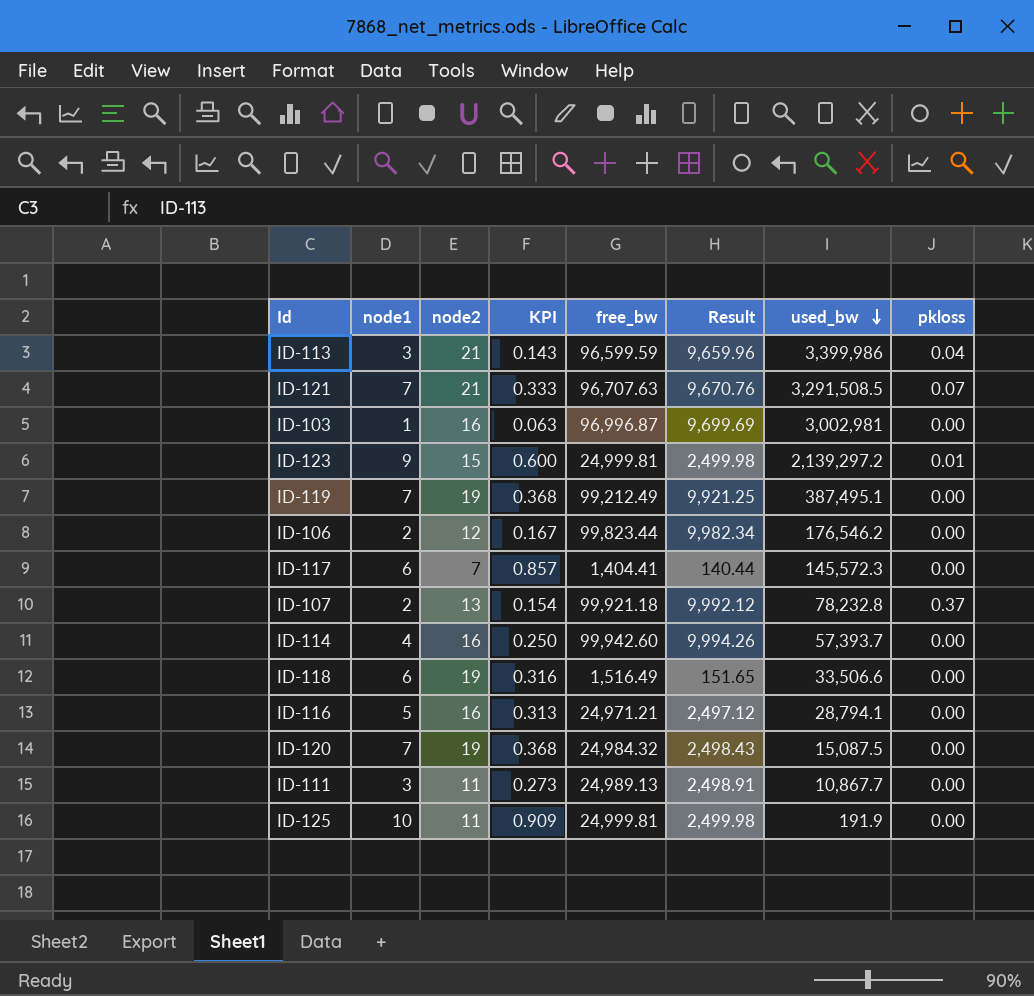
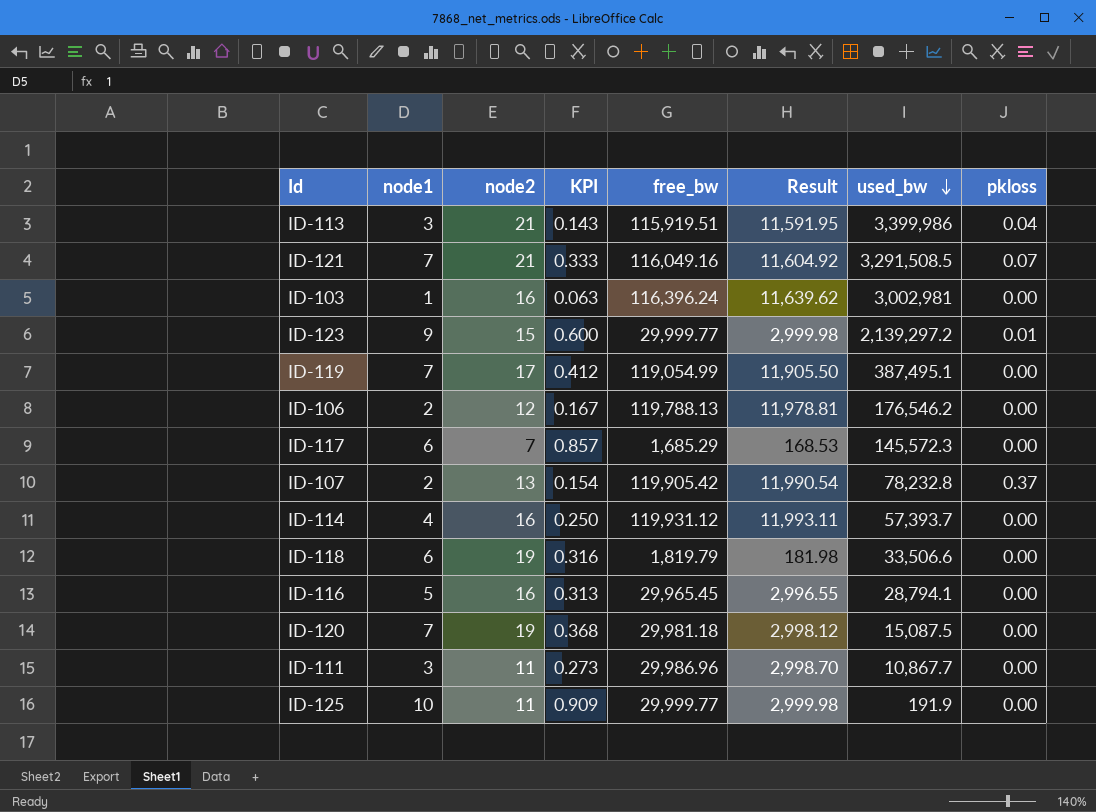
ID-113 | free_bw: 96,599.59 -> 115,919.51
ID-113 | Result: 9,659.96 -> 11,591.95
ID-121 | free_bw: 96,707.63 -> 116,049.16
ID-121 | Result: 9,670.76 -> 11,604.92
ID-103 | free_bw: 96,996.87 -> 116,396.24
ID-103 | Result: 9,699.69 -> 11,639.62
ID-123 | free_bw: 24,999.81 -> 29,999.77
ID-123 | Result: 2,499.98 -> 2,999.98
ID-119 | node2: 19 -> 17
ID-119 | KPI: 0.368 -> 0.412
ID-119 | free_bw: 99,212.49 -> 119,054.99
ID-119 | Result: 9,921.25 -> 11,905.50
ID-106 | free_bw: 99,823.44 -> 119,788.13
ID-106 | Result: 9,982.34 -> 11,978.81
ID-117 | free_bw: 1,404.41 -> 1,685.29
ID-117 | Result: 140.44 -> 168.53
ID-107 | free_bw: 99,921.18 -> 119,905.42
ID-107 | Result: 9,992.12 -> 11,990.54
ID-114 | free_bw: 99,942.60 -> 119,931.12
ID-114 | Result: 9,994.26 -> 11,993.11
ID-118 | free_bw: 1,516.49 -> 1,819.79
ID-118 | Result: 151.65 -> 181.98
ID-116 | free_bw: 24,971.21 -> 29,965.45
ID-116 | Result: 2,497.12 -> 2,996.55
ID-120 | free_bw: 24,984.32 -> 29,981.18
ID-120 | Result: 2,498.43 -> 2,998.12
ID-111 | free_bw: 24,989.13 -> 29,986.96
ID-111 | Result: 2,498.91 -> 2,998.70
ID-125 | free_bw: 24,999.81 -> 29,999.77
ID-125 | Result: 2,499.98 -> 2,999.98

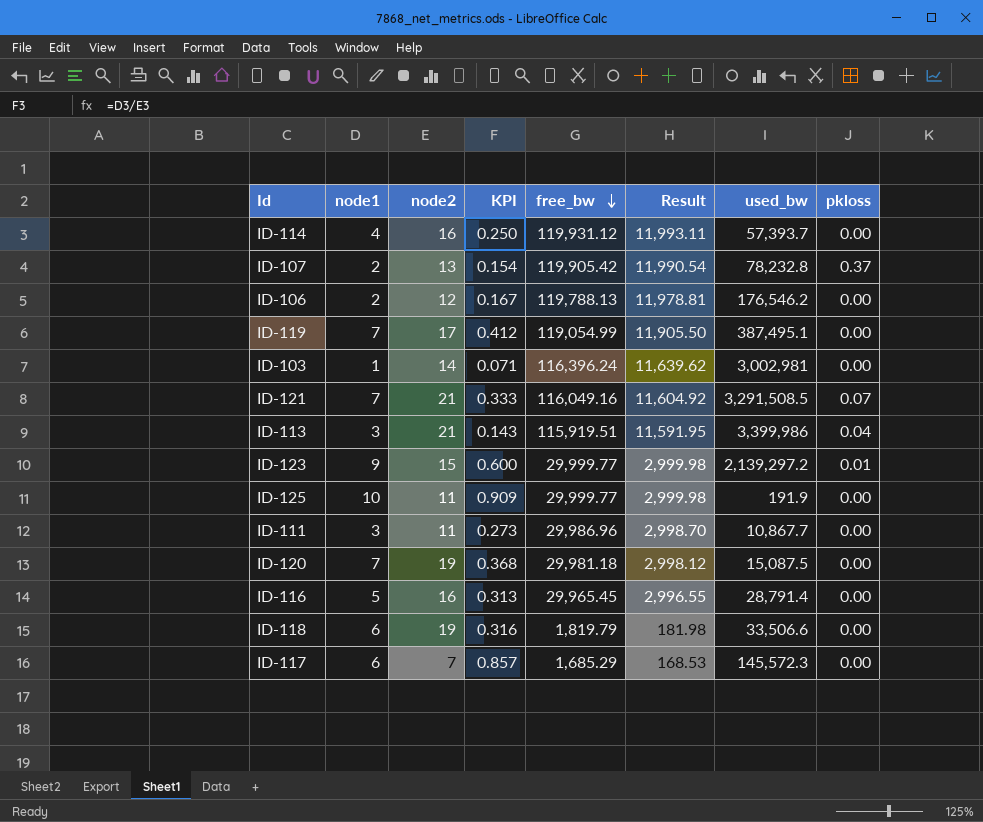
row order: used_bw descending -> free_bw descending
ID-103 | node2: 16 -> 14
ID-103 | KPI: 0.063 -> 0.071
ID-116 | used_bw: 28,794.1 -> 28,791.4

